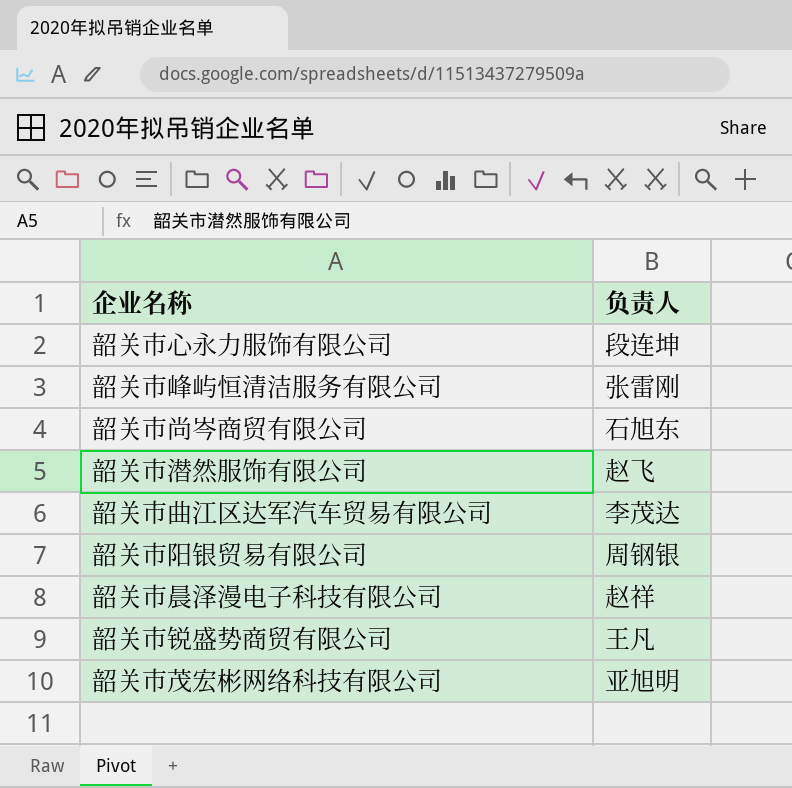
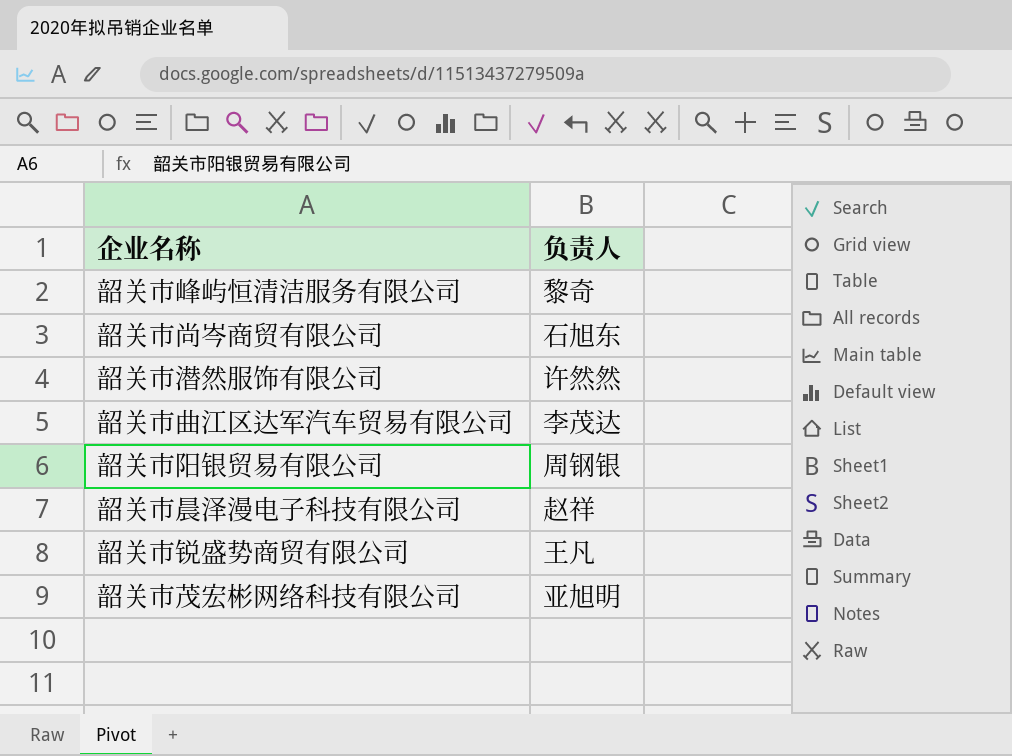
row 韶关市心永力服饰有限公司: 段连坤 -> none
韶关市峰屿恒清洁服务有限公司 | 负责人: 张雷刚 -> 黎奇
韶关市潜然服饰有限公司 | 负责人: 赵飞 -> 许然然

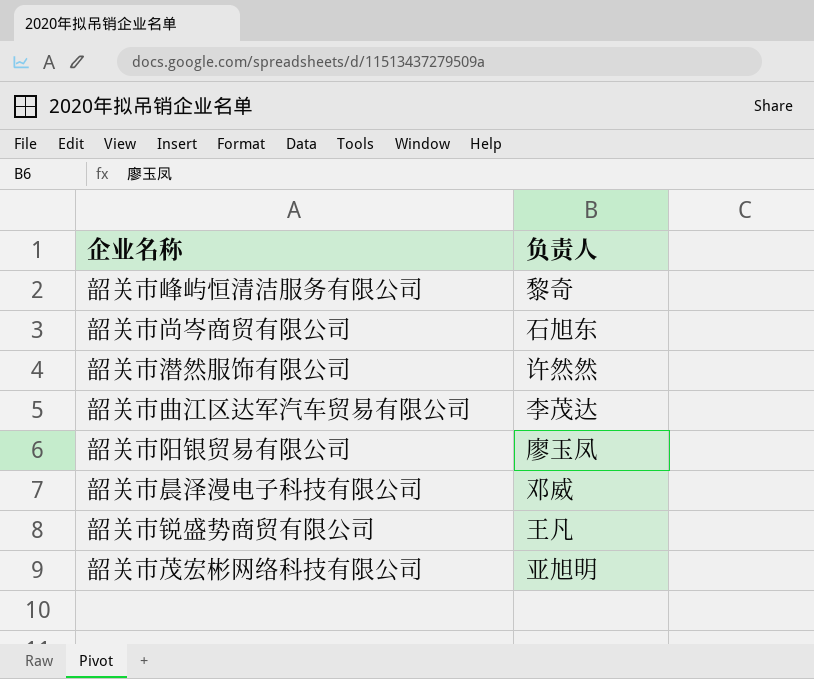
韶关市阳银贸易有限公司 | 负责人: 周钢银 -> 廖玉凤
韶关市晨泽漫电子科技有限公司 | 负责人: 赵祥 -> 邓威

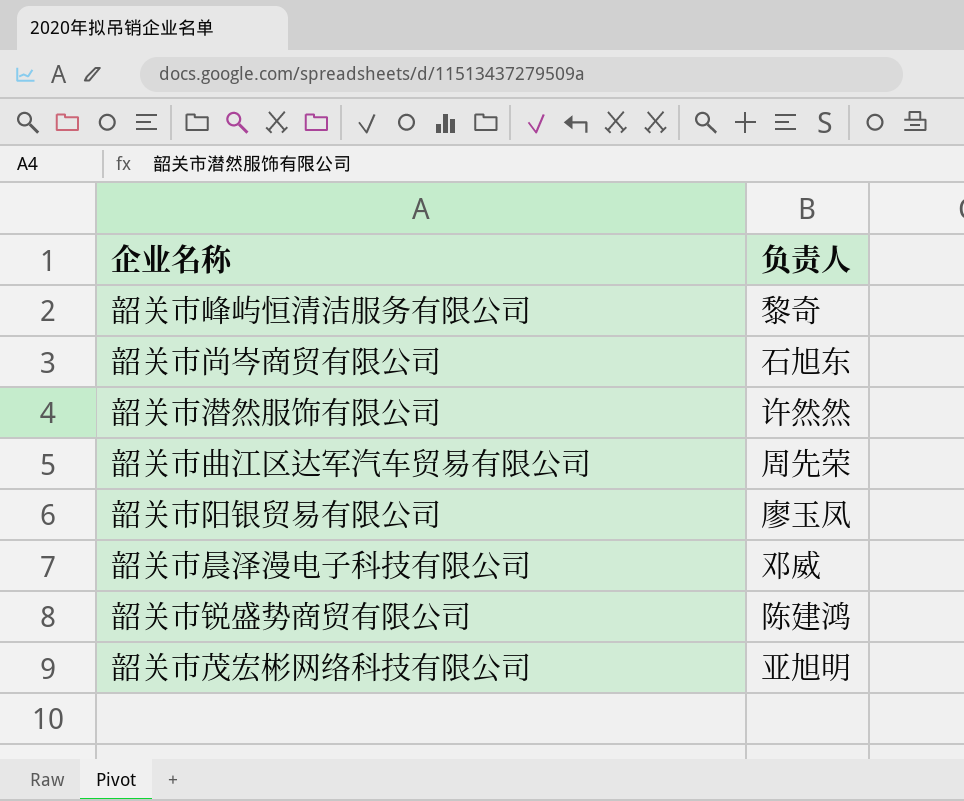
韶关市曲江区达军汽车贸易有限公司 | 负责人: 李茂达 -> 周先荣
韶关市锐盛势商贸有限公司 | 负责人: 王凡 -> 陈建鸿

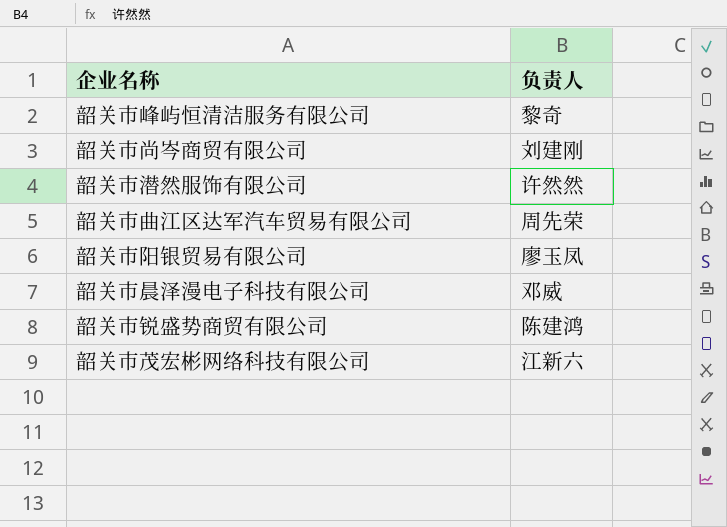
韶关市尚岑商贸有限公司 | 负责人: 石旭东 -> 刘建刚
韶关市茂宏彬网络科技有限公司 | 负责人: 亚旭明 -> 江新六

